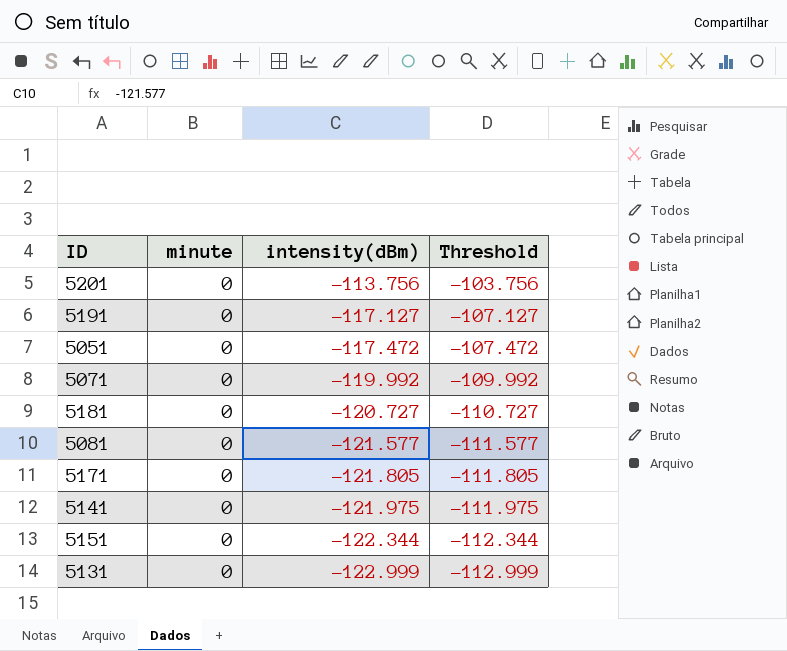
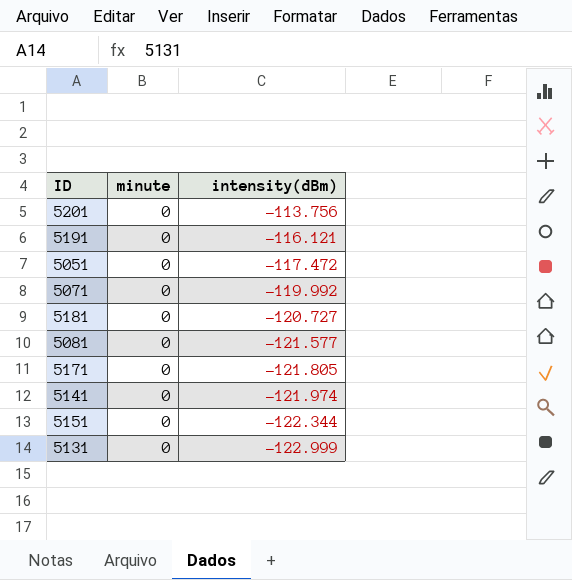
column Threshold | formula: [intensity(dBm)] + 10 -> none
5191 | intensity(dBm): -117.127 -> -116.121
5141 | intensity(dBm): -121.975 -> -121.974

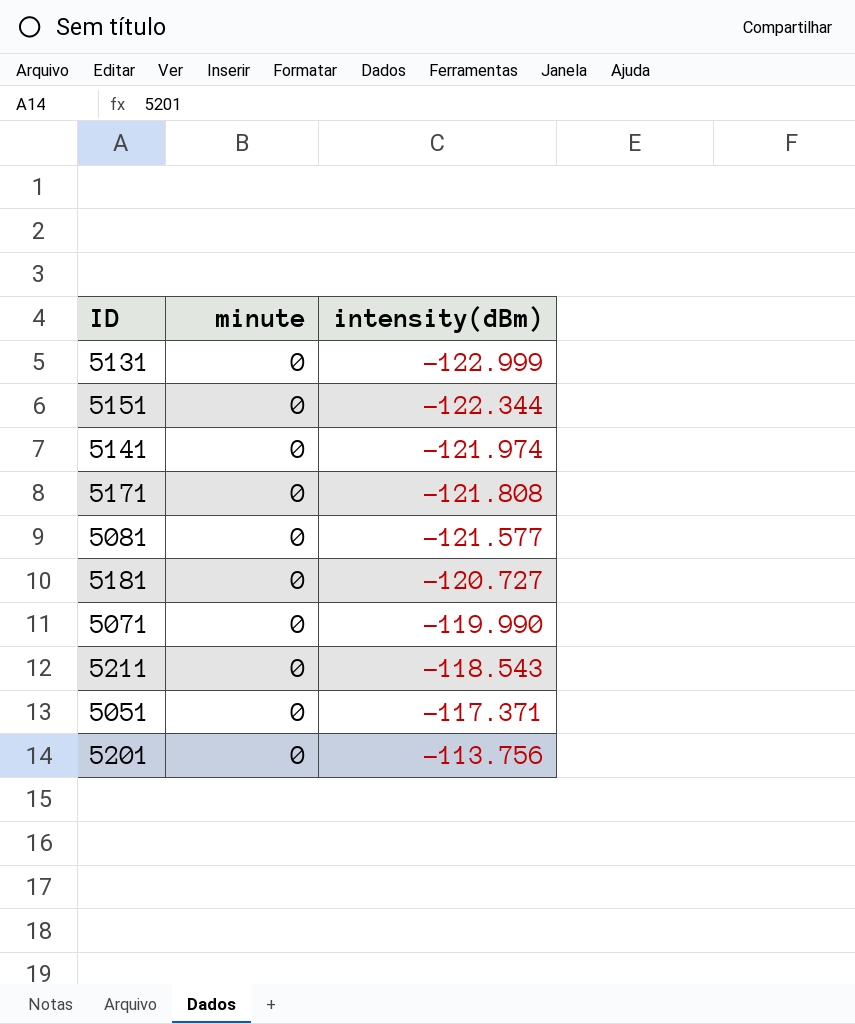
row order: intensity(dBm) descending -> intensity(dBm) ascending
row 5191: 0 | -116.121 -> none
5171 | intensity(dBm): -121.805 -> -121.808
5071 | intensity(dBm): -119.992 -> -119.990
row 5211: none -> 0 | -118.543
5051 | intensity(dBm): -117.472 -> -117.371

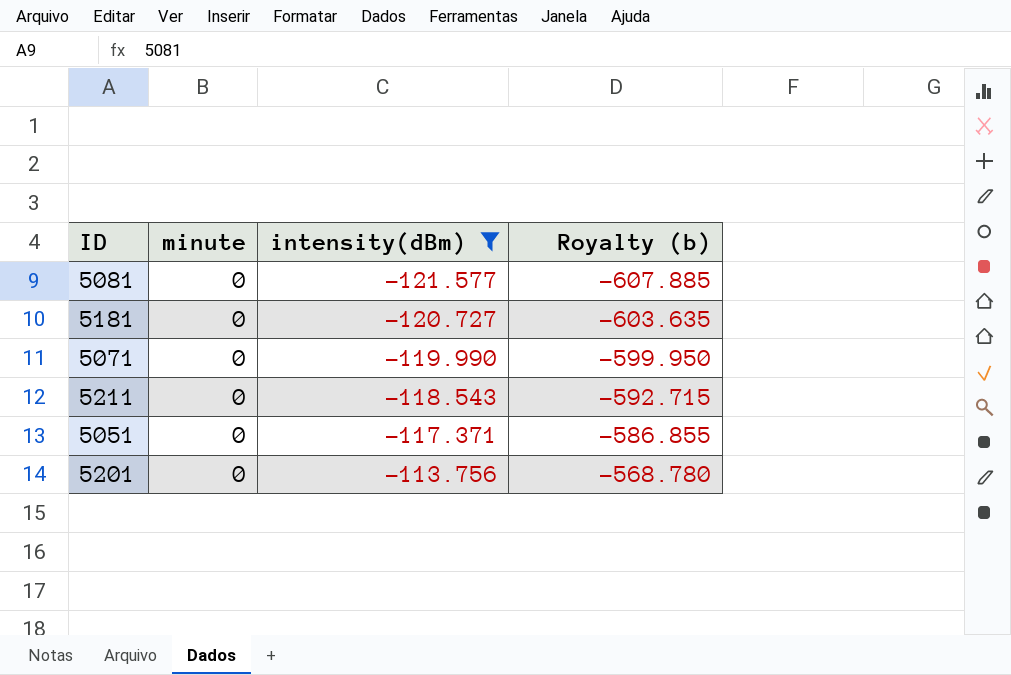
filter: none -> intensity(dBm) >= -121.577
column Royalty (b) | formula: none -> [intensity(dBm)] * 5

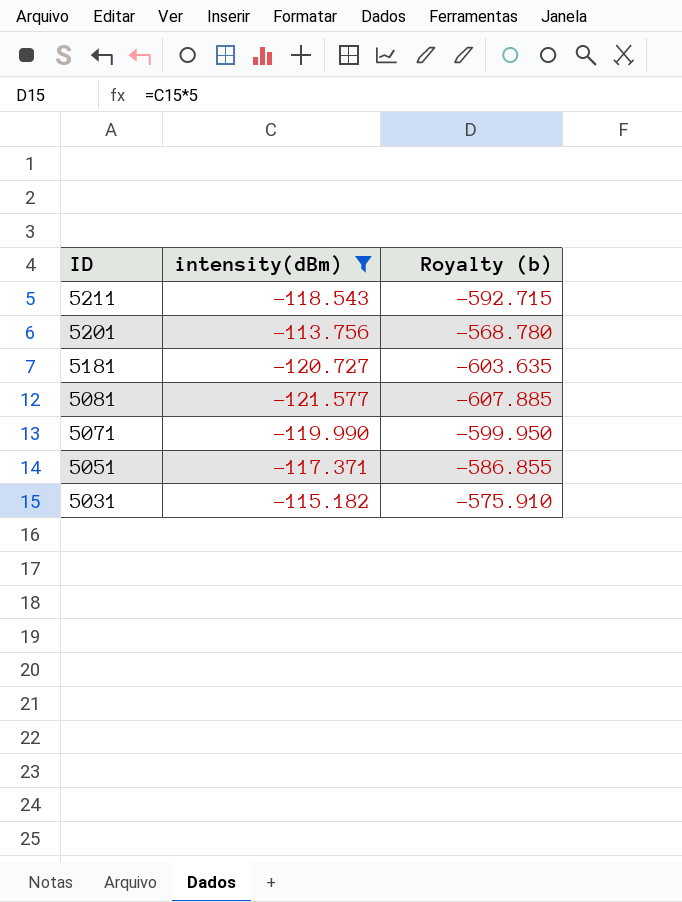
row order: intensity(dBm) ascending -> ID descending
column minute | position: 2 -> none
row 5031: none -> -115.182 | -575.910

